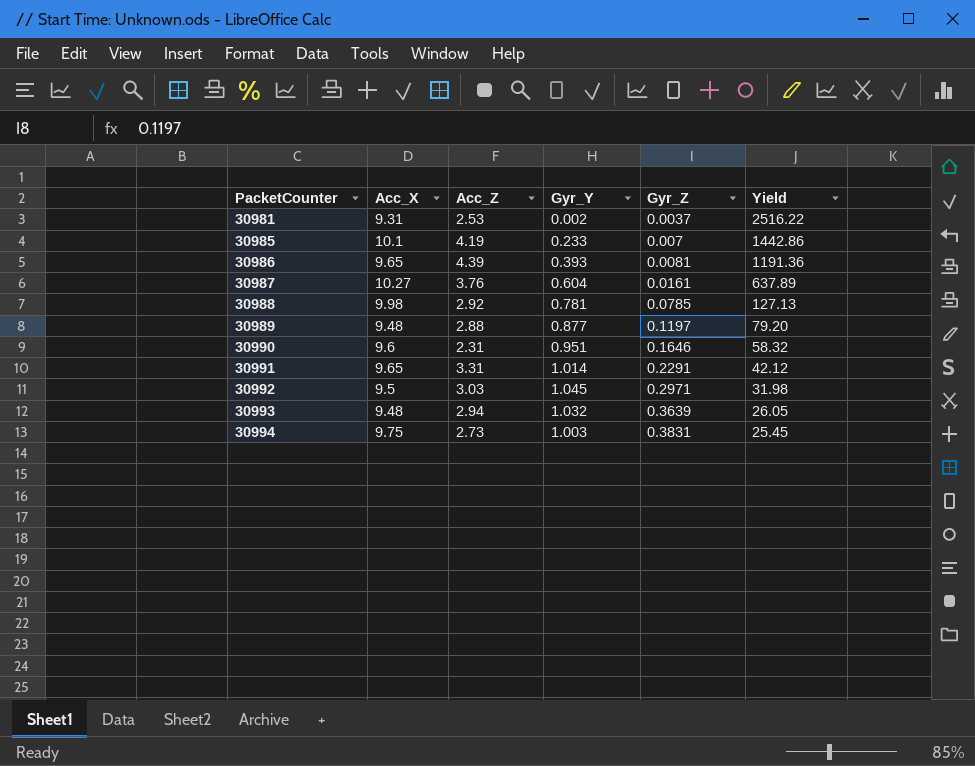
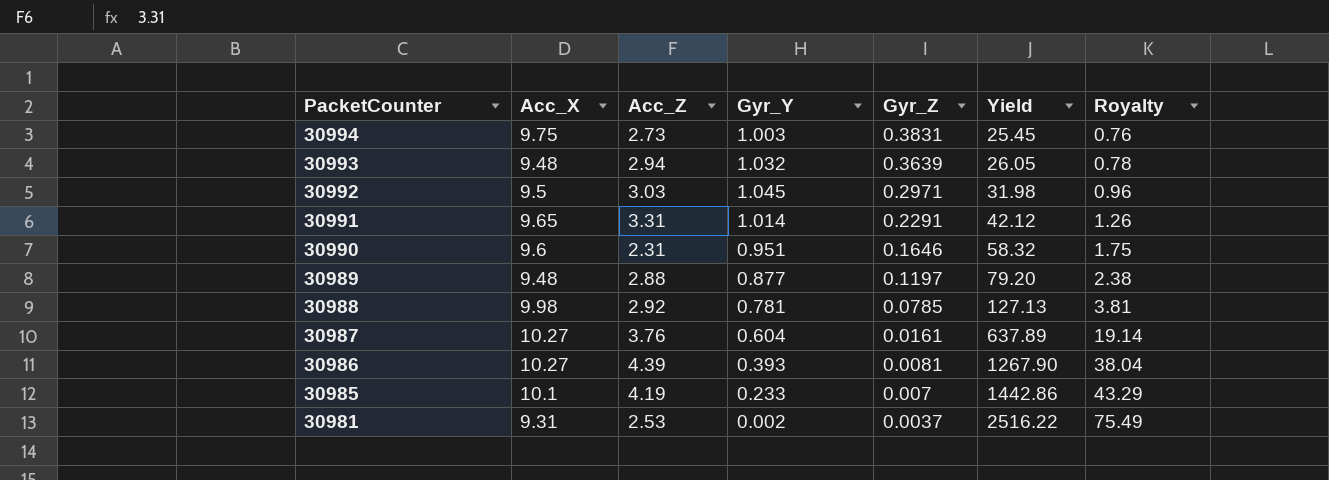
row order: PacketCounter ascending -> PacketCounter descending
column Royalty | formula: none -> [Yield] * 0.03
30986 | Acc_X: 9.65 -> 10.27
30986 | Yield: 1191.36 -> 1267.90

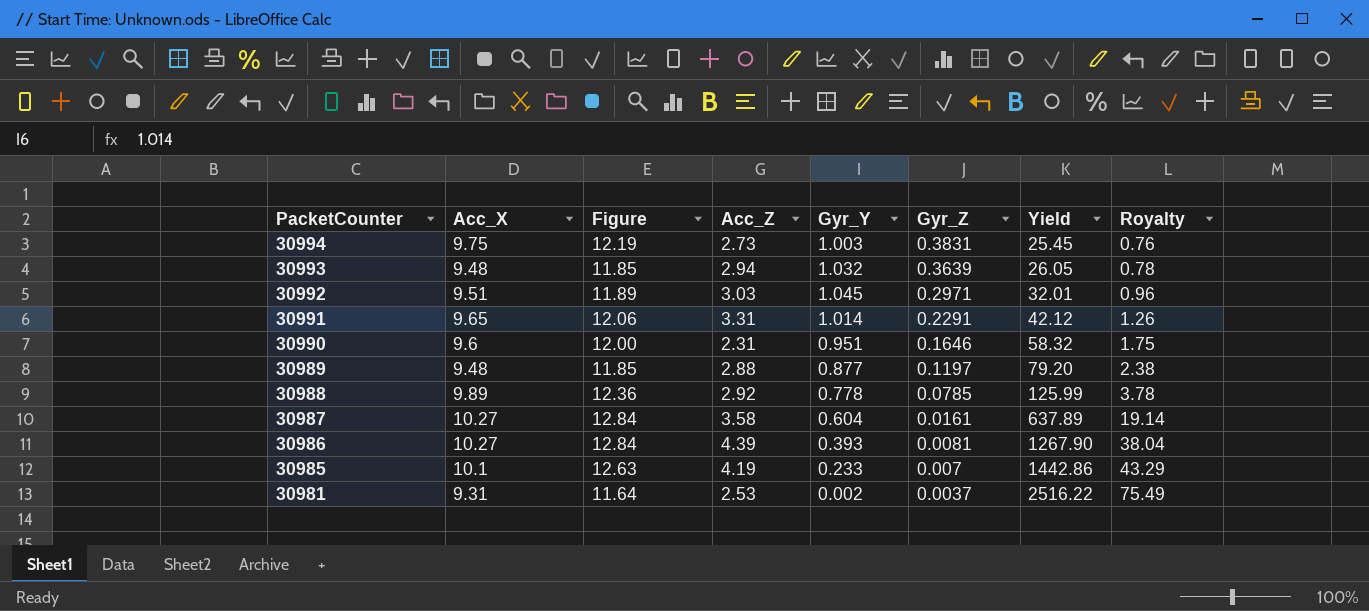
column Figure | formula: none -> [Acc_X] * 1.25
30992 | Acc_X: 9.5 -> 9.51
30992 | Yield: 31.98 -> 32.01
30988 | Acc_X: 9.98 -> 9.89
30988 | Gyr_Y: 0.781 -> 0.778
30988 | Yield: 127.13 -> 125.99
30988 | Royalty: 3.81 -> 3.78
30987 | Acc_Z: 3.76 -> 3.58

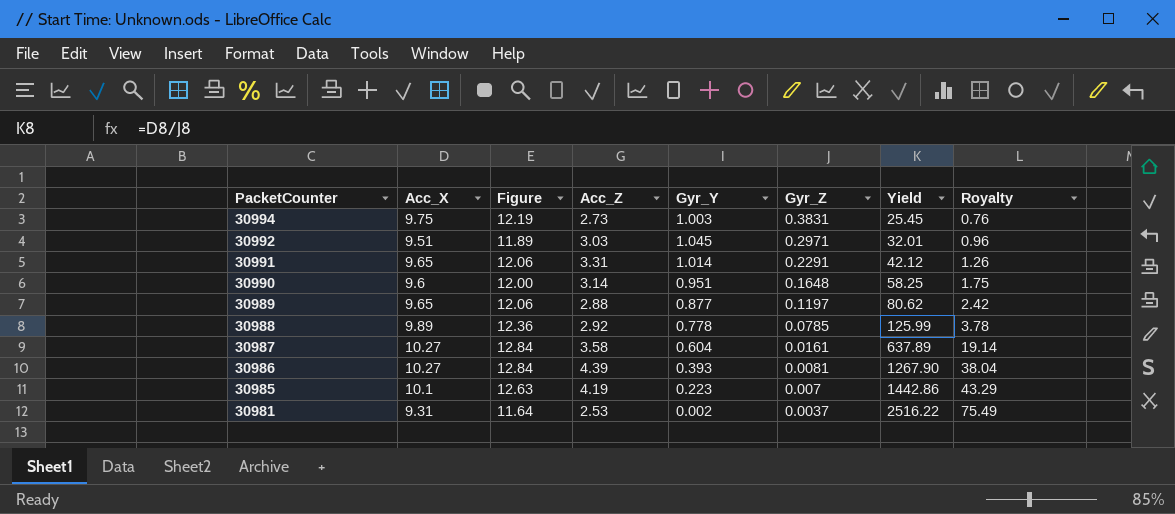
row 30993: 9.48 | 11.85 | 2.94 | 1.032 | 0.3639 | 26.05 | 0.78 -> none
30990 | Acc_Z: 2.31 -> 3.14
30990 | Gyr_Z: 0.1646 -> 0.1648
30990 | Yield: 58.32 -> 58.25
30989 | Acc_X: 9.48 -> 9.65
30989 | Figure: 11.85 -> 12.06
30989 | Yield: 79.20 -> 80.62
30989 | Royalty: 2.38 -> 2.42
30985 | Gyr_Y: 0.233 -> 0.223

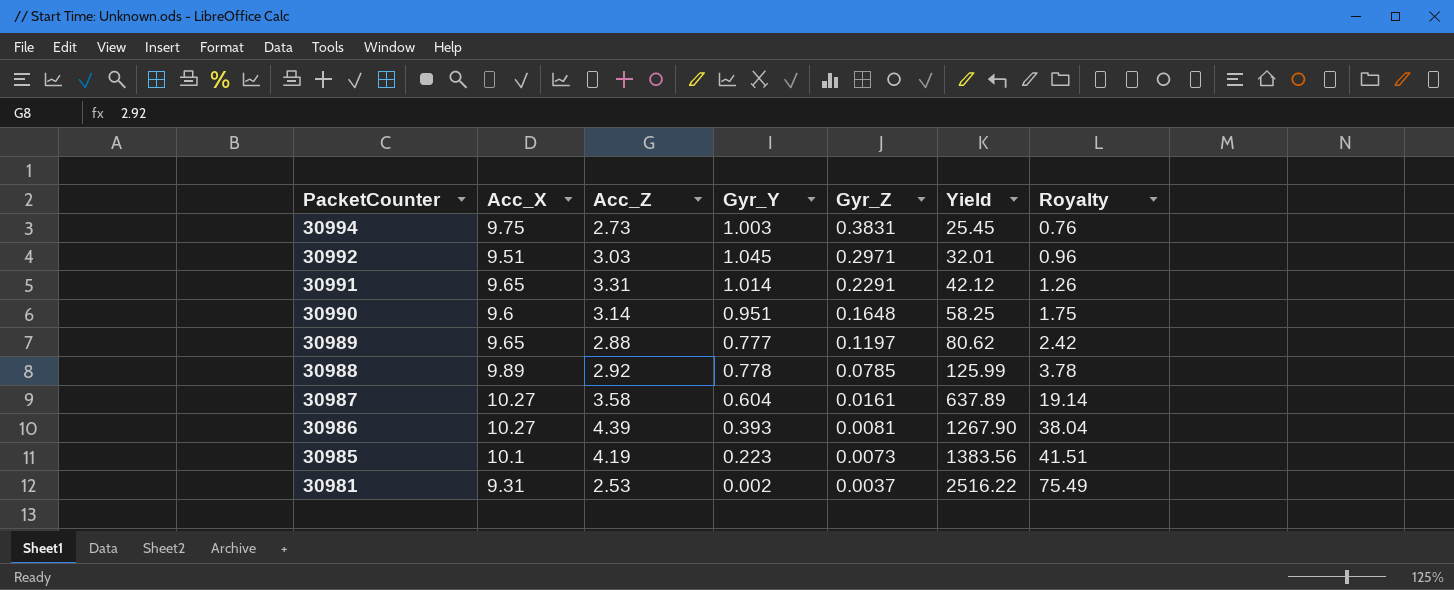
column Figure | formula: [Acc_X] * 1.25 -> none
30989 | Gyr_Y: 0.877 -> 0.777
30985 | Gyr_Z: 0.007 -> 0.0073
30985 | Yield: 1442.86 -> 1383.56
30985 | Royalty: 43.29 -> 41.51

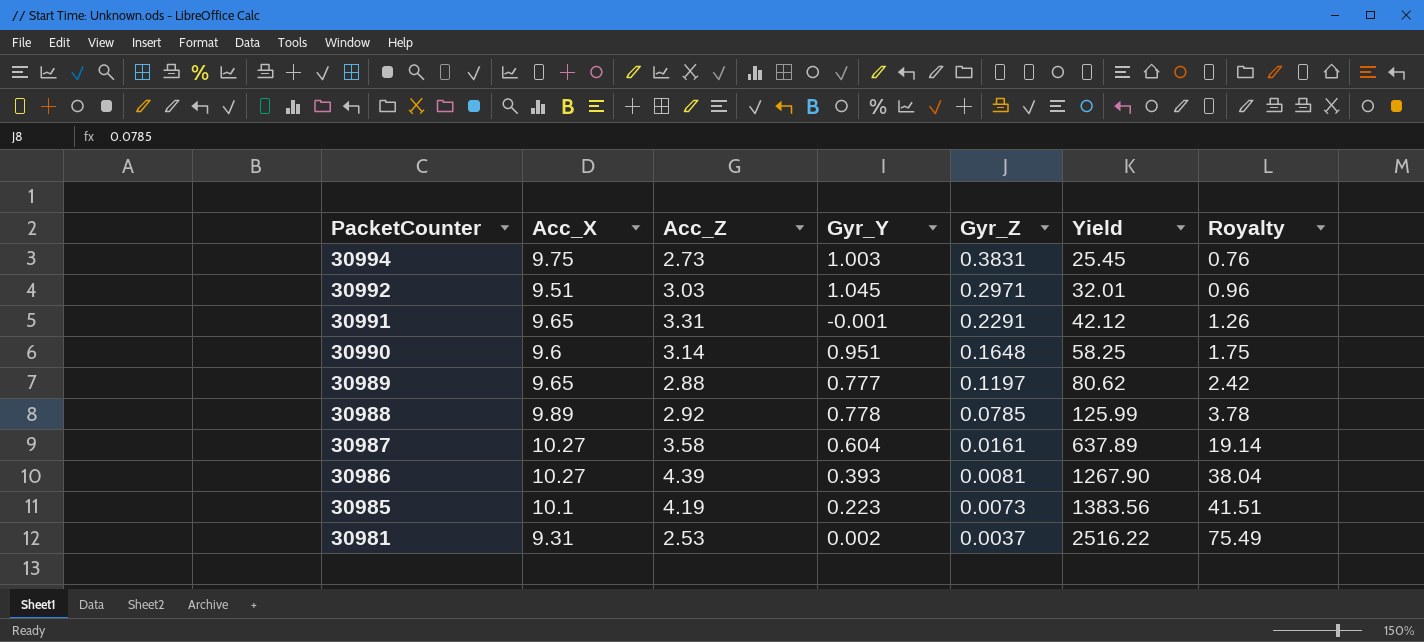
30991 | Gyr_Y: 1.014 -> -0.001

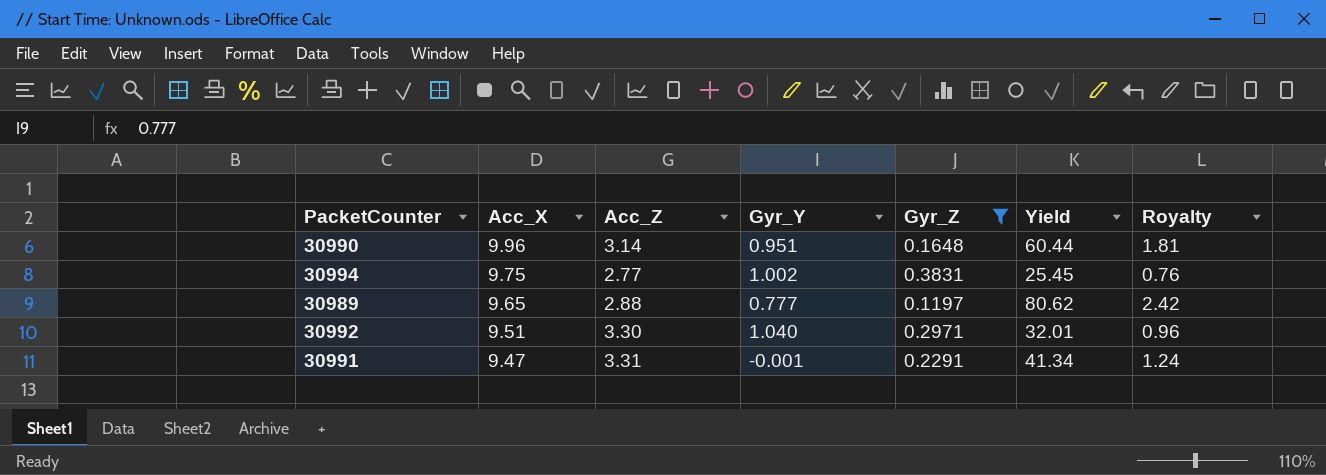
filter: none -> Gyr_Z >= 0.1197
row order: PacketCounter descending -> Acc_X descending
30990 | Acc_X: 9.6 -> 9.96
30990 | Yield: 58.25 -> 60.44
30990 | Royalty: 1.75 -> 1.81
30994 | Acc_Z: 2.73 -> 2.77
30994 | Gyr_Y: 1.003 -> 1.002
30992 | Acc_Z: 3.03 -> 3.30
30992 | Gyr_Y: 1.045 -> 1.040
30991 | Acc_X: 9.65 -> 9.47
30991 | Yield: 42.12 -> 41.34
30991 | Royalty: 1.26 -> 1.24

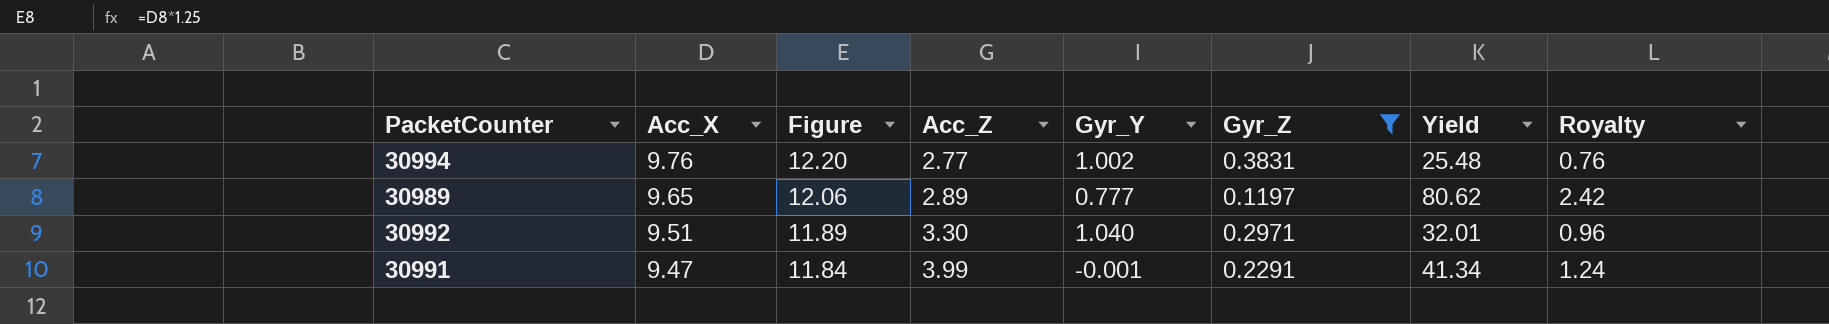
column Figure | formula: none -> [Acc_X] * 1.25
row 30990: 9.96 | 3.14 | 0.951 | 0.1648 | 60.44 | 1.81 -> none
30994 | Acc_X: 9.75 -> 9.76
30994 | Yield: 25.45 -> 25.48
30989 | Acc_Z: 2.88 -> 2.89
30991 | Acc_Z: 3.31 -> 3.99

